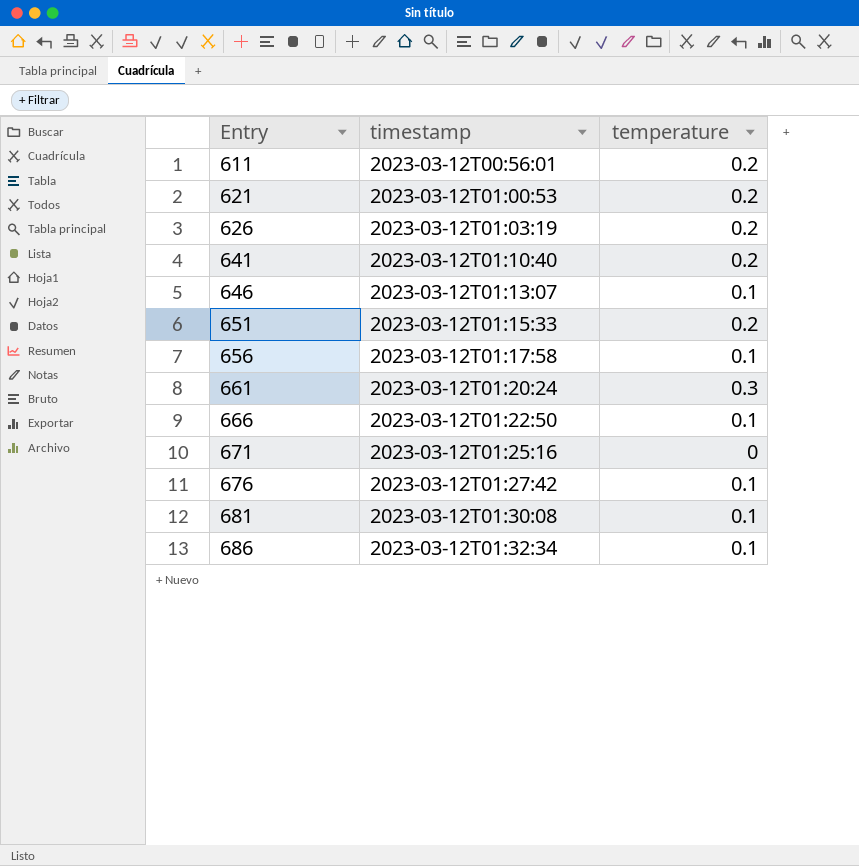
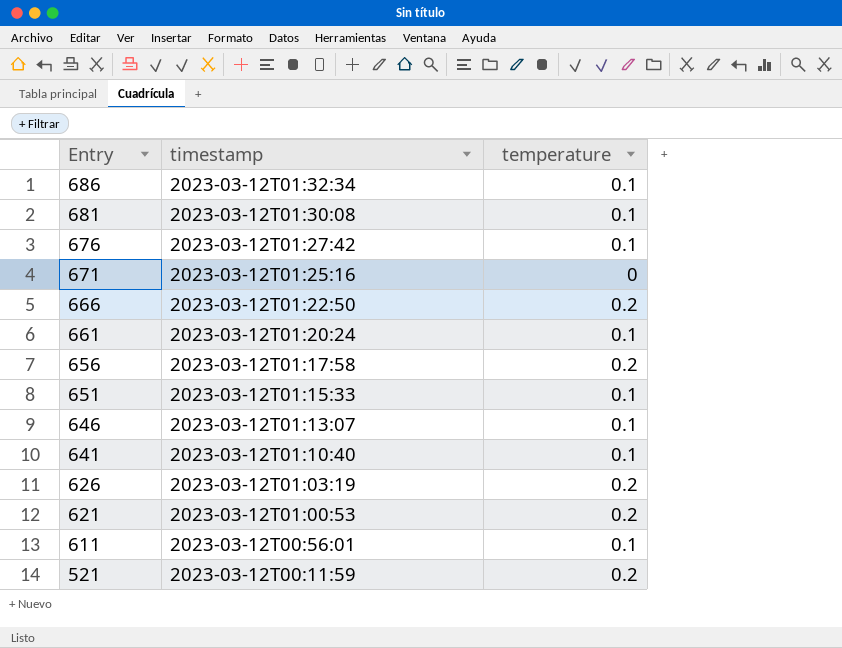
row order: Entry ascending -> Entry descending
666 | temperature: 0.1 -> 0.2
661 | temperature: 0.3 -> 0.1
656 | temperature: 0.1 -> 0.2
651 | temperature: 0.2 -> 0.1
641 | temperature: 0.2 -> 0.1
611 | temperature: 0.2 -> 0.1
row 521: none -> 2023-03-12T00:11:59 | 0.2

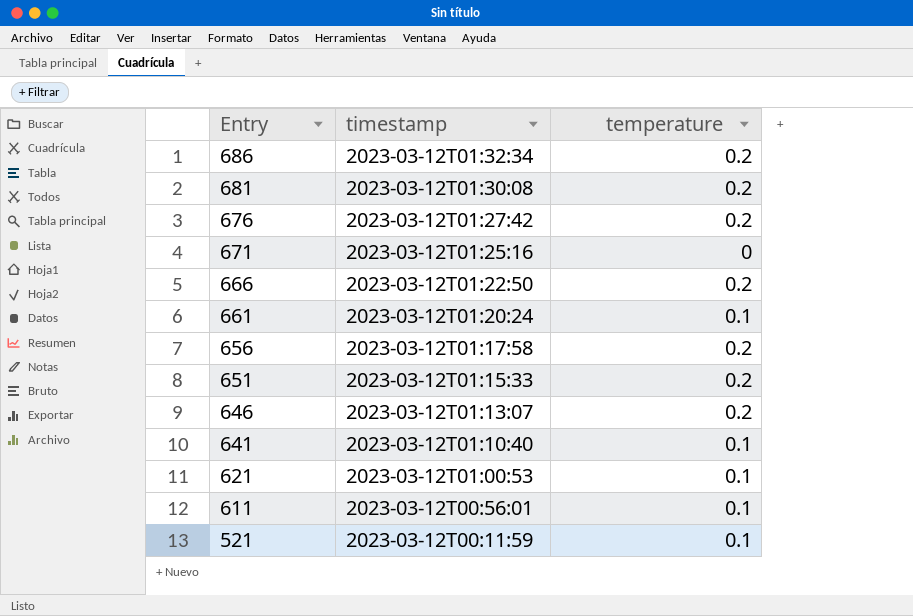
row 626: 2023-03-12T01:03:19 | 0.2 -> none
686 | temperature: 0.1 -> 0.2
681 | temperature: 0.1 -> 0.2
676 | temperature: 0.1 -> 0.2
651 | temperature: 0.1 -> 0.2
646 | temperature: 0.1 -> 0.2
621 | temperature: 0.2 -> 0.1
521 | temperature: 0.2 -> 0.1

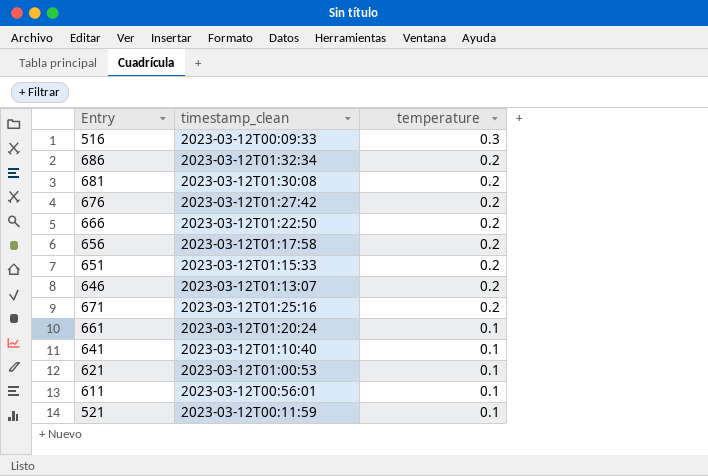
row order: Entry descending -> temperature descending
column name: timestamp -> timestamp_clean
row 516: none -> 2023-03-12T00:09:33 | 0.3
671 | temperature: 0 -> 0.2

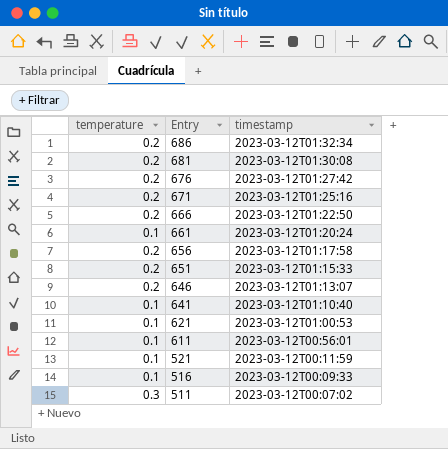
row order: temperature descending -> Entry descending
column temperature | position: 3 -> 1
column name: timestamp_clean -> timestamp
516 | temperature: 0.3 -> 0.1
row 511: none -> 0.3 | 2023-03-12T00:07:02

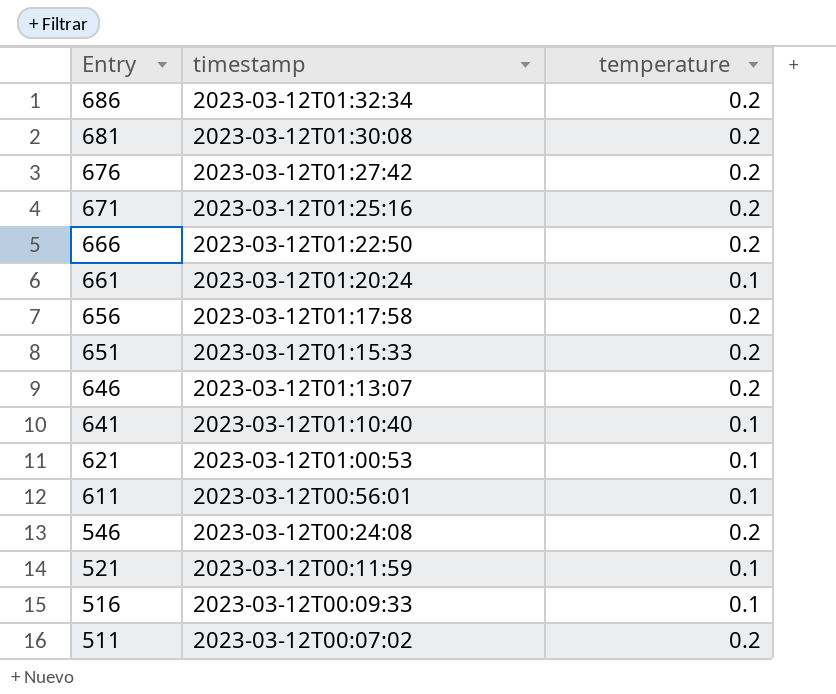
column temperature | position: 1 -> 3
row 546: none -> 2023-03-12T00:24:08 | 0.2
511 | temperature: 0.3 -> 0.2

